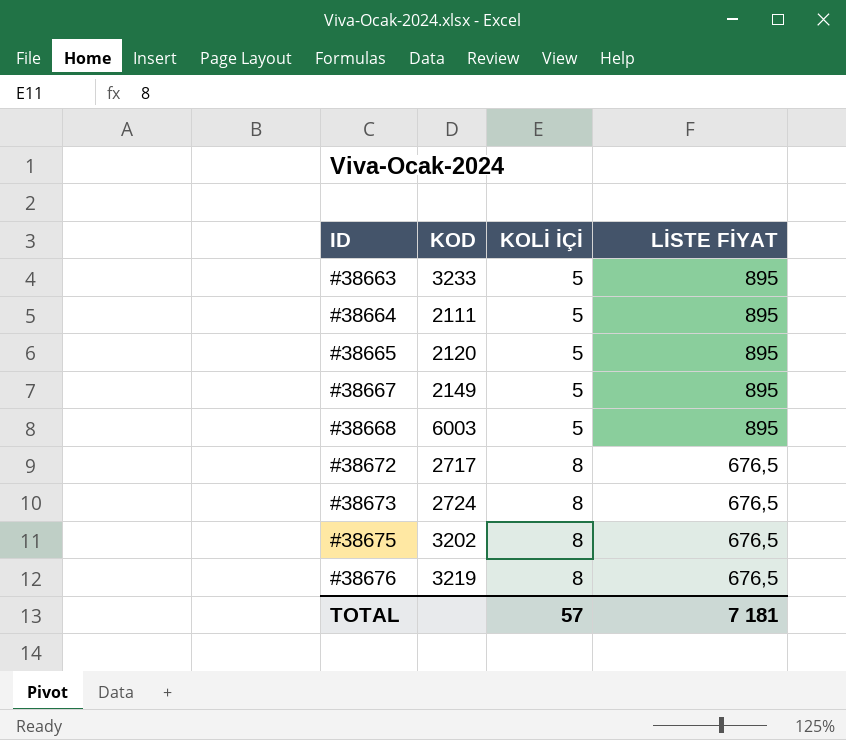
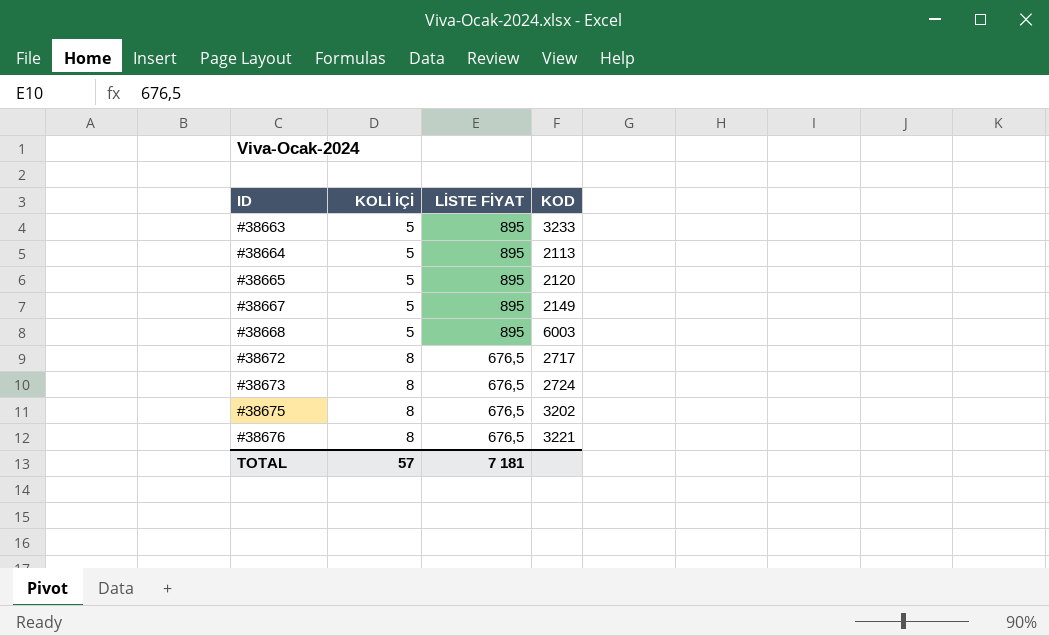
column KOD | position: 2 -> 4
#38664 | KOD: 2111 -> 2113
#38676 | KOD: 3219 -> 3221

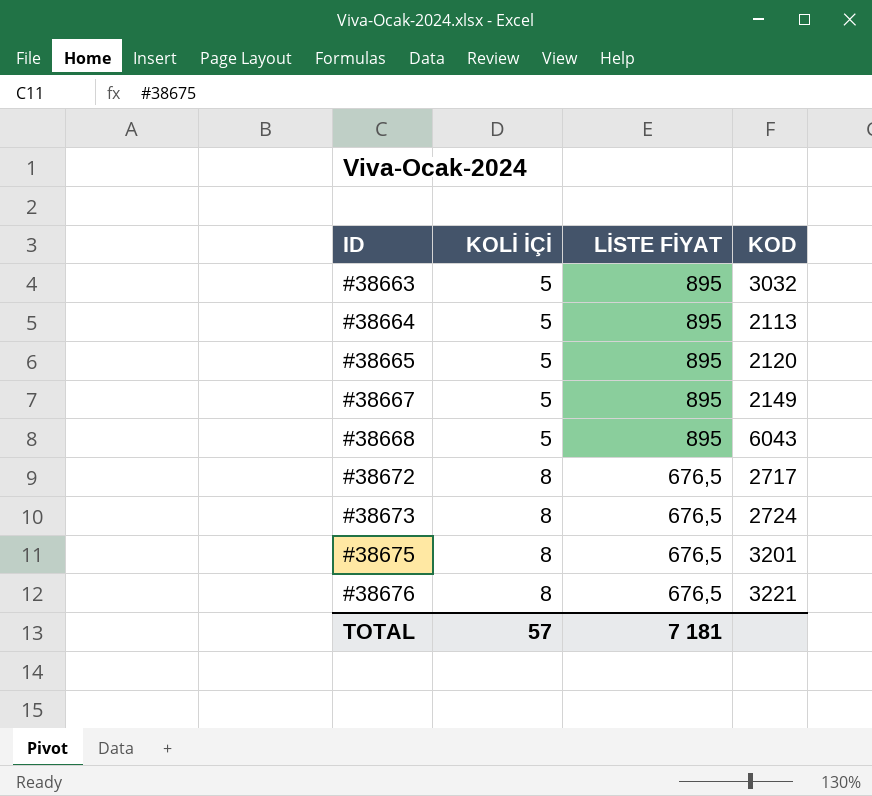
#38663 | KOD: 3233 -> 3032
#38668 | KOD: 6003 -> 6043
#38675 | KOD: 3202 -> 3201

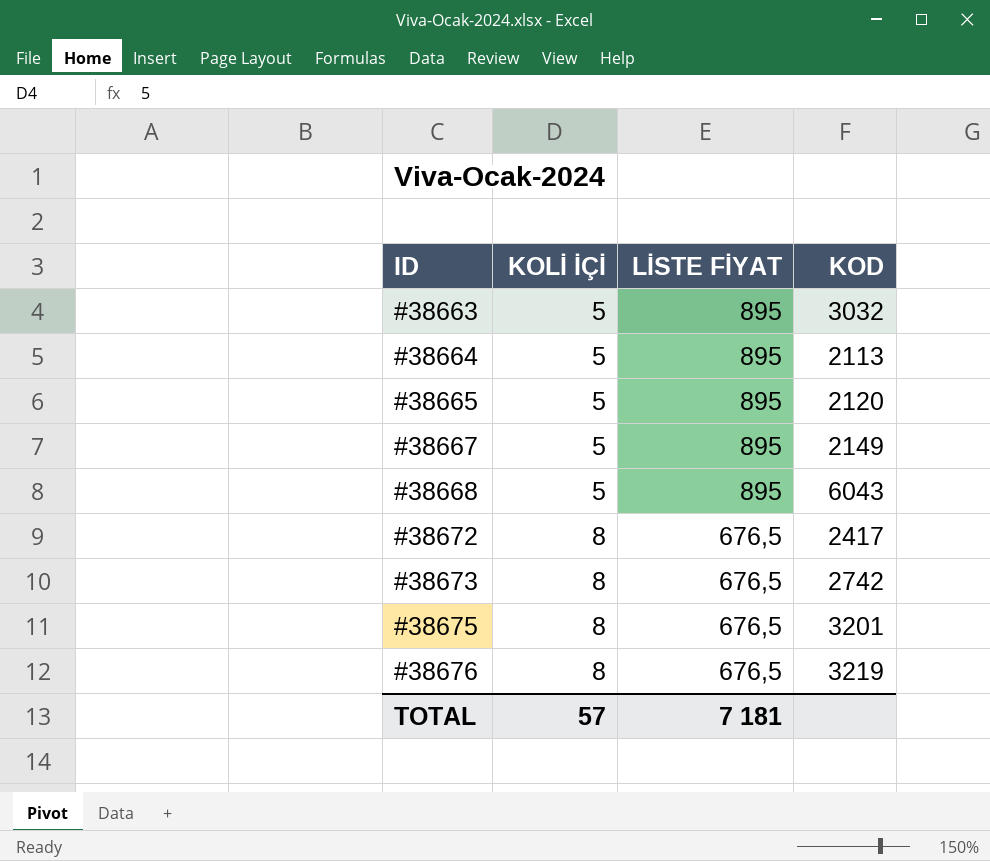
#38672 | KOD: 2717 -> 2417
#38673 | KOD: 2724 -> 2742
#38676 | KOD: 3221 -> 3219

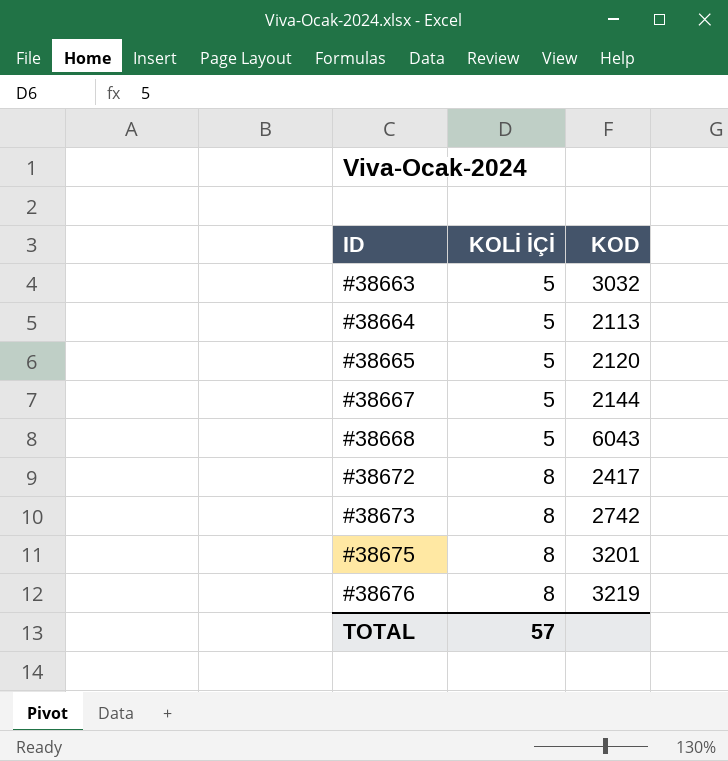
column LİSTE FİYAT | position: 3 -> none
#38667 | KOD: 2149 -> 2144

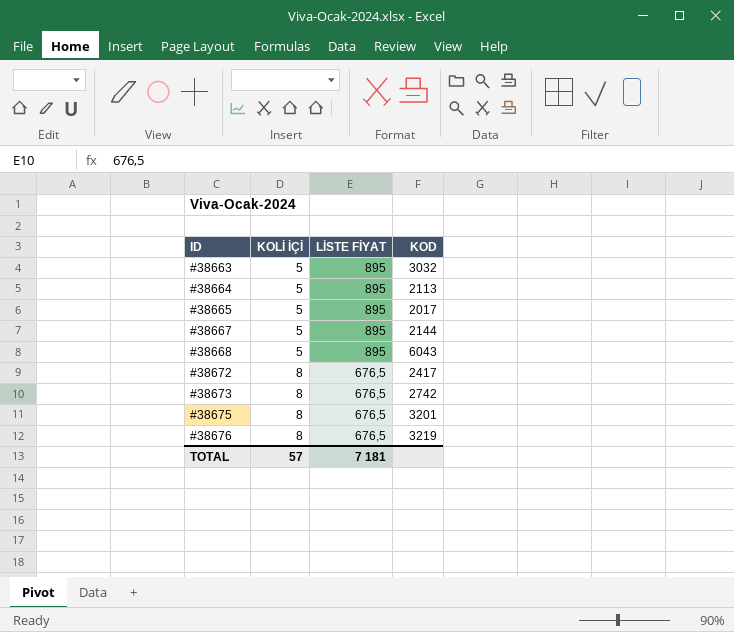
column LİSTE FİYAT | position: none -> 3
#38665 | KOD: 2120 -> 2017

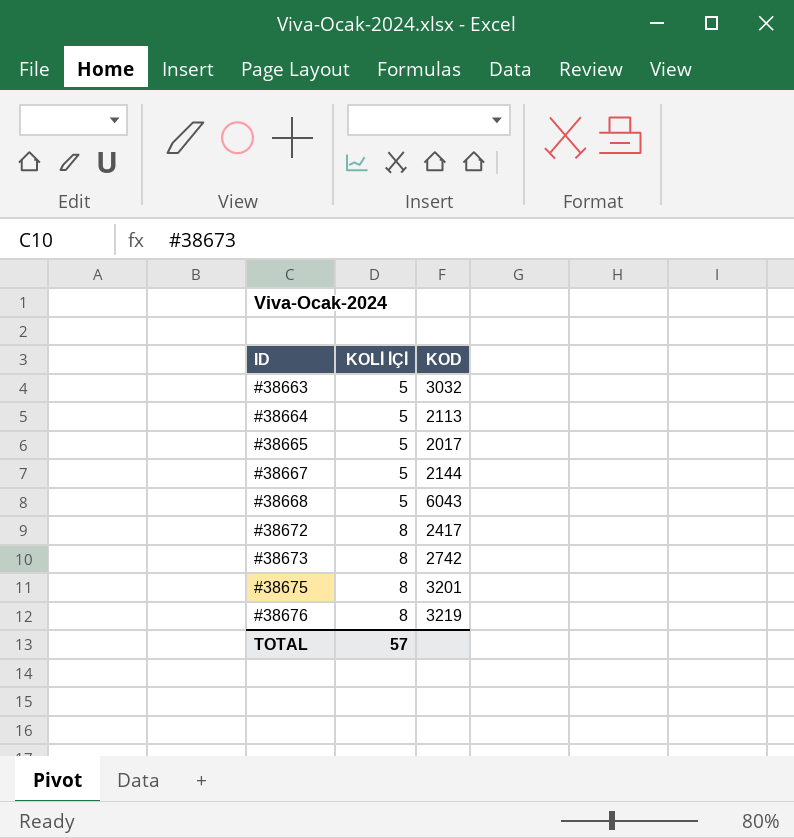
column LİSTE FİYAT | position: 3 -> none

